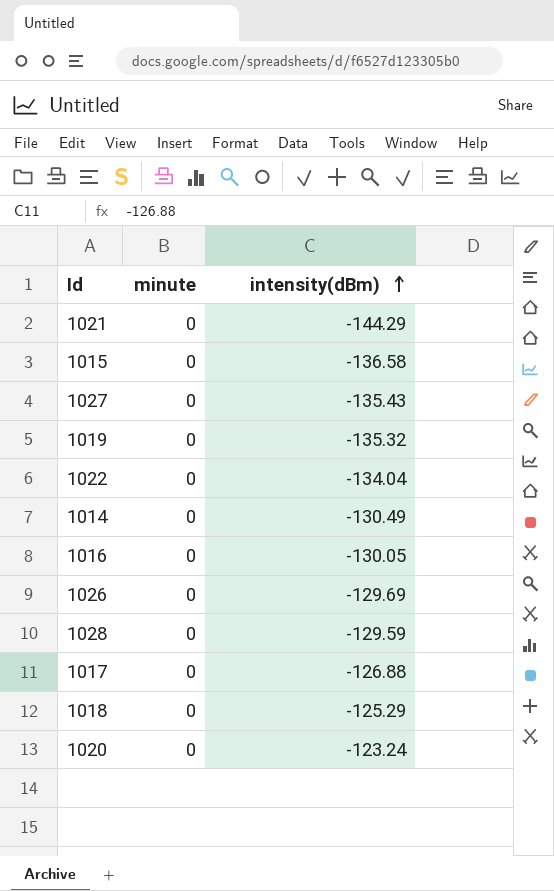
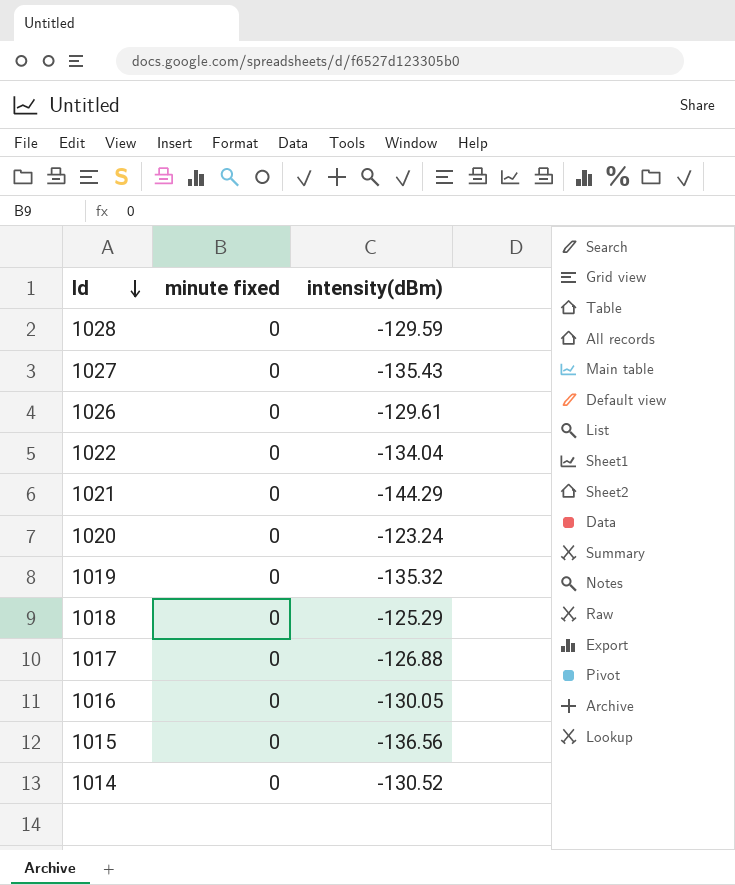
row order: intensity(dBm) ascending -> Id descending
column name: minute -> minute fixed
1026 | intensity(dBm): -129.69 -> -129.61
1015 | intensity(dBm): -136.58 -> -136.56
1014 | intensity(dBm): -130.49 -> -130.52

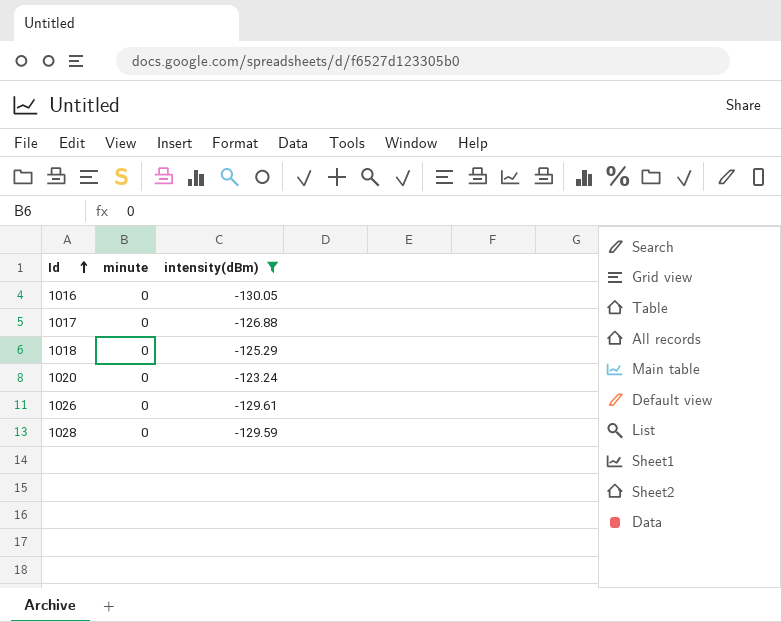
filter: none -> intensity(dBm) >= -130.05
row order: Id descending -> Id ascending
column name: minute fixed -> minute

